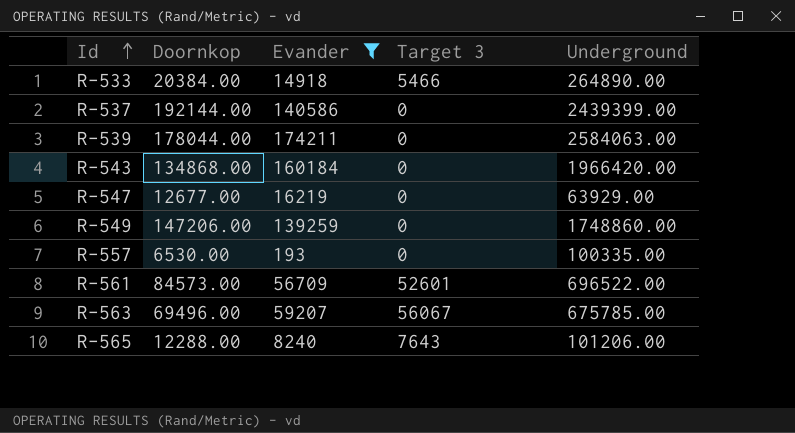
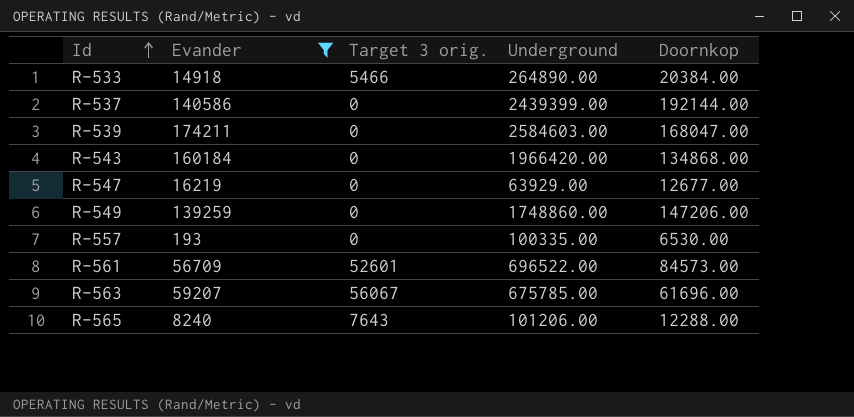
column name: Target 3 -> Target 3 orig.
column Doornkop | position: 2 -> 5
R-539 | Underground: 2584063.00 -> 2584603.00
R-539 | Doornkop: 178044.00 -> 168047.00
R-563 | Doornkop: 69496.00 -> 61696.00

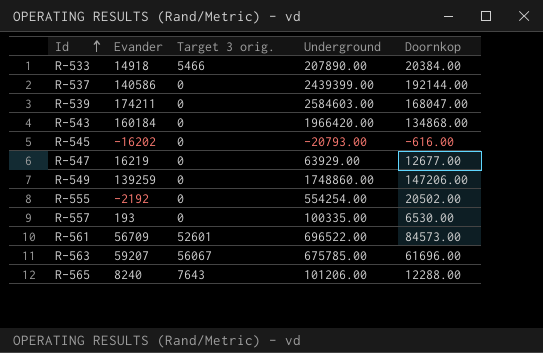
filter: Evander >= 193 -> none
R-533 | Underground: 264890.00 -> 207890.00

